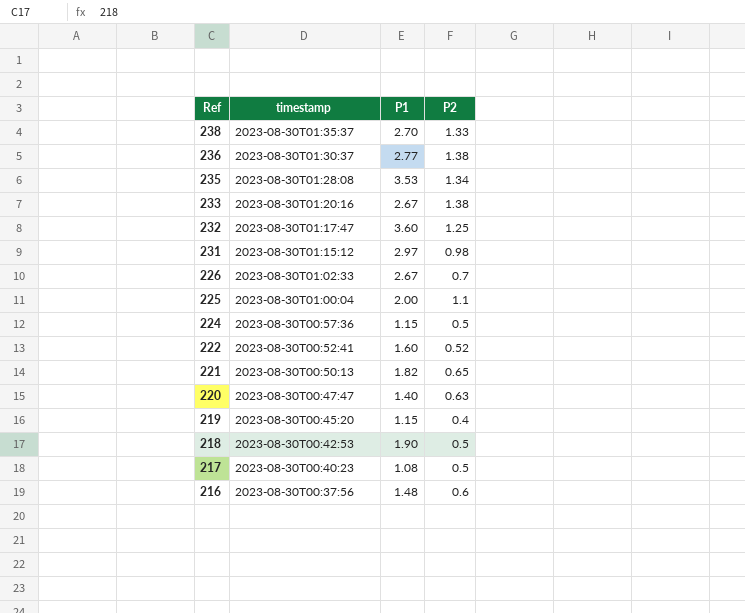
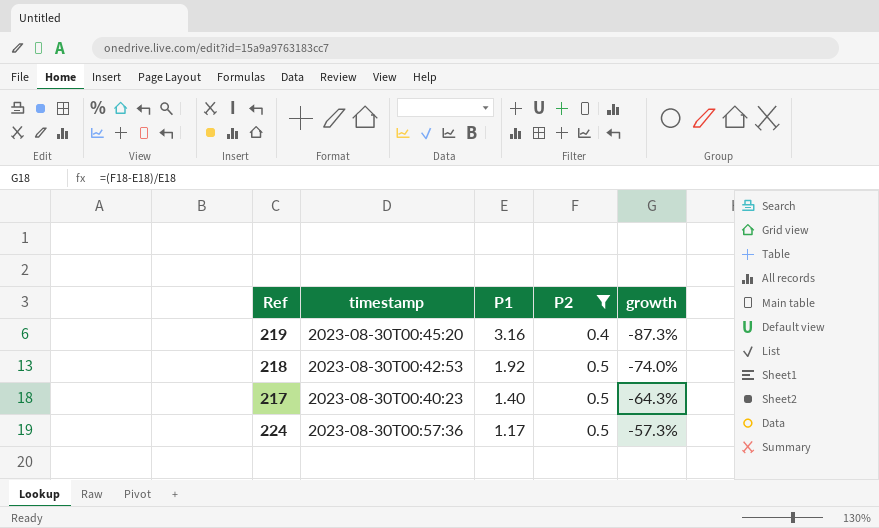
filter: none -> P2 <= 0.5
row order: Ref descending -> P1 descending
column growth | formula: none -> ([P2] - [P1]) / [P1]
219 | P1: 1.15 -> 3.16
218 | P1: 1.90 -> 1.92
217 | P1: 1.08 -> 1.40
224 | P1: 1.15 -> 1.17

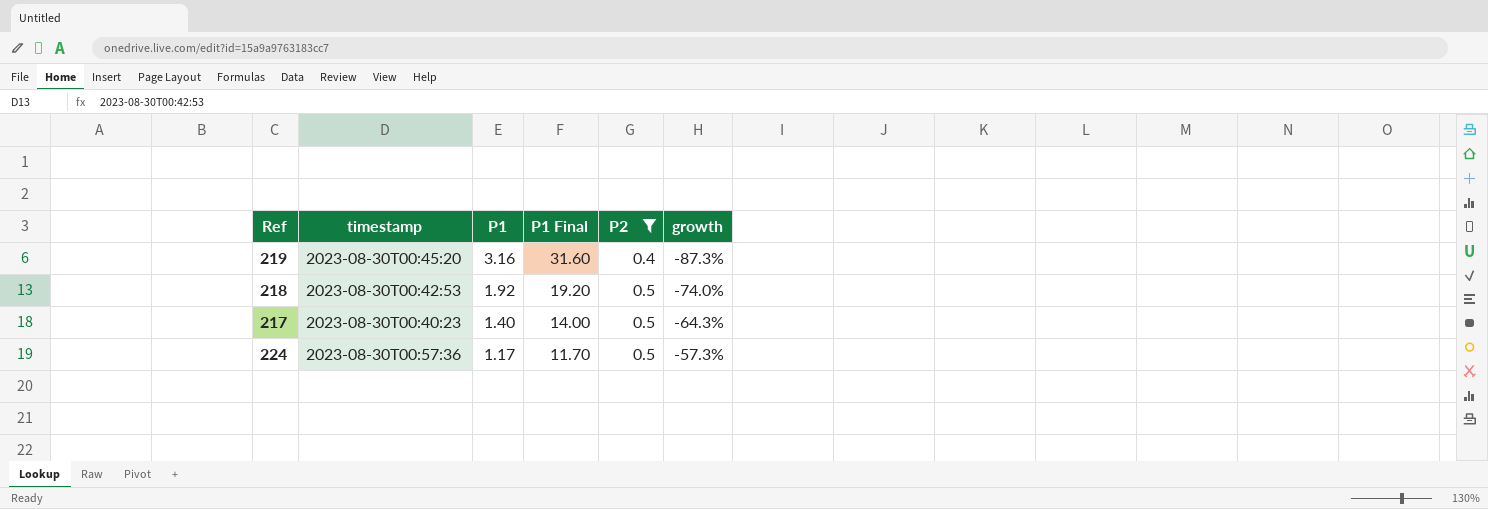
column P1 Final | formula: none -> [P1] * 10

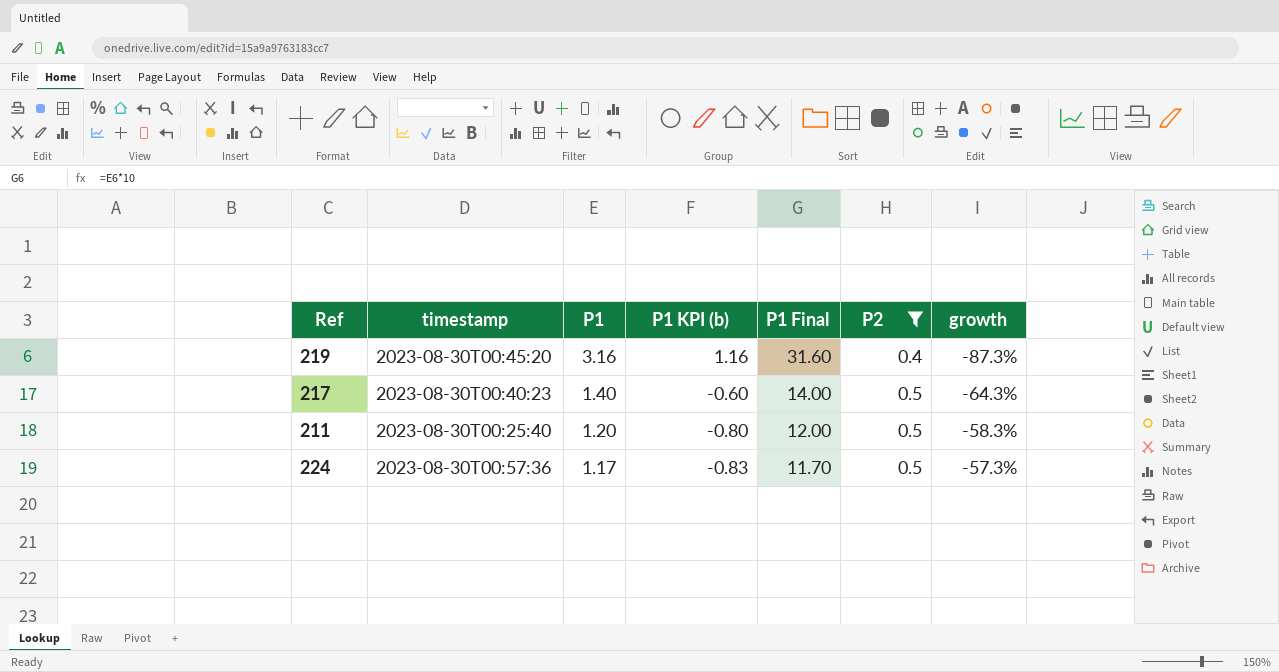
column P1 KPI (b) | formula: none -> [P1] - 2
row 218: 2023-08-30T00:42:53 | 1.92 | 19.20 | 0.5 | -74.0% -> none
row 211: none -> 2023-08-30T00:25:40 | 1.20 | -0.80 | 12.00 | 0.5 | -58.3%

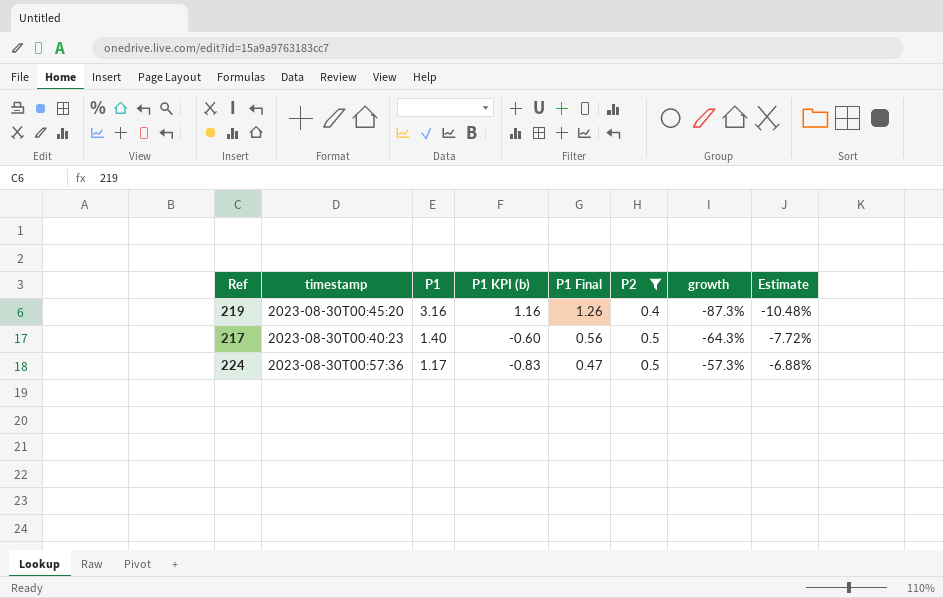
column P1 Final | formula: [P1] * 10 -> [P1] * 0.4
column Estimate | formula: none -> [growth] * 0.12
row 211: 2023-08-30T00:25:40 | 1.20 | -0.80 | 12.00 | 0.5 | -58.3% -> none

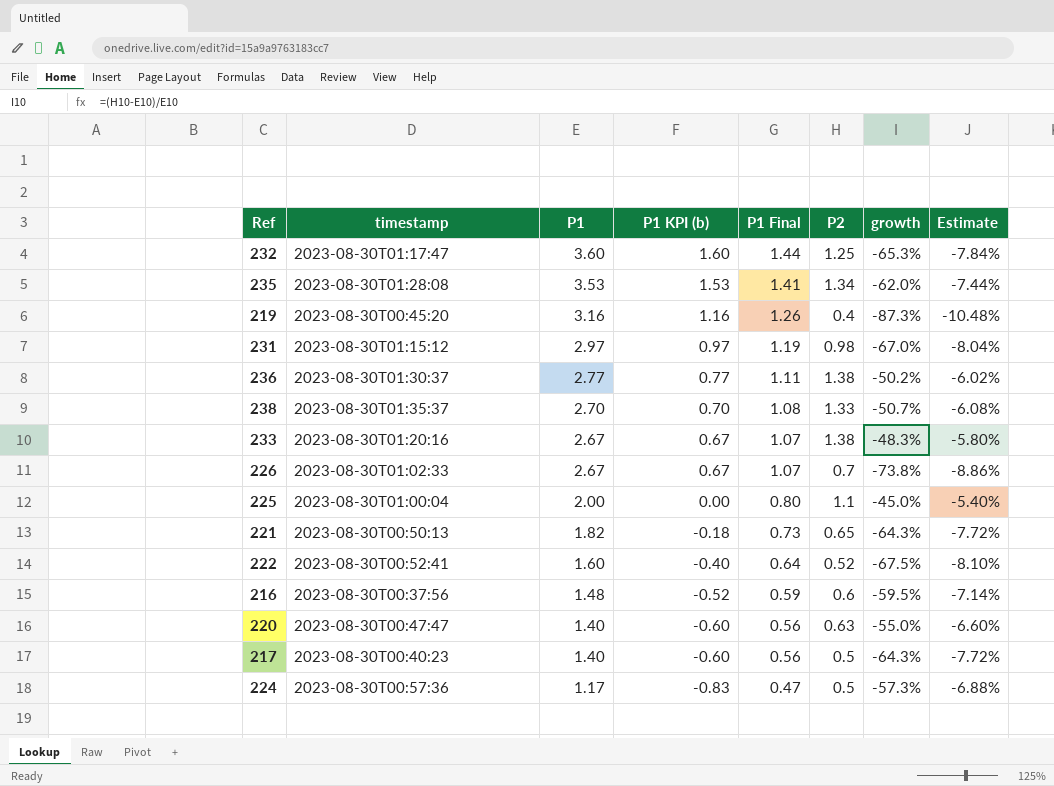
filter: P2 <= 0.5 -> none

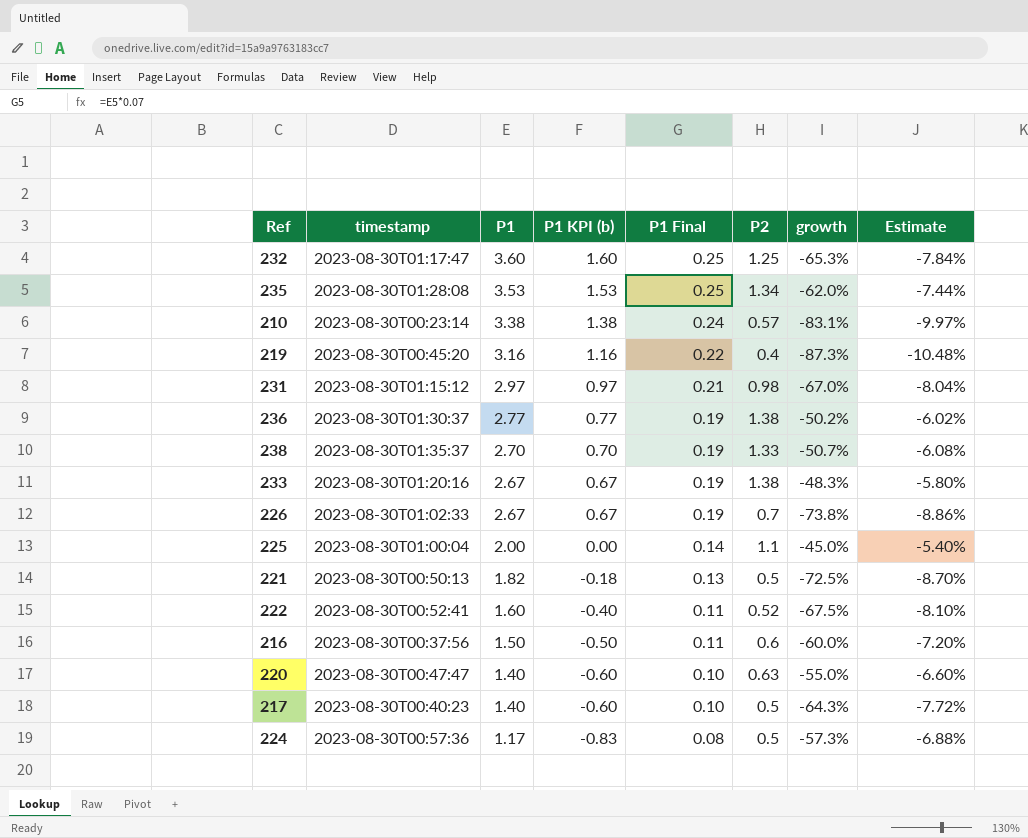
column P1 Final | formula: [P1] * 0.4 -> [P1] * 0.07
row 210: none -> 2023-08-30T00:23:14 | 3.38 | 1.38 | 0.24 | 0.57 | -83.1% | -9.97%
221 | P2: 0.65 -> 0.5
221 | growth: -64.3% -> -72.5%
221 | Estimate: -7.72% -> -8.70%
216 | P1: 1.48 -> 1.50
216 | P1 KPI (b): -0.52 -> -0.50
216 | growth: -59.5% -> -60.0%
216 | Estimate: -7.14% -> -7.20%

